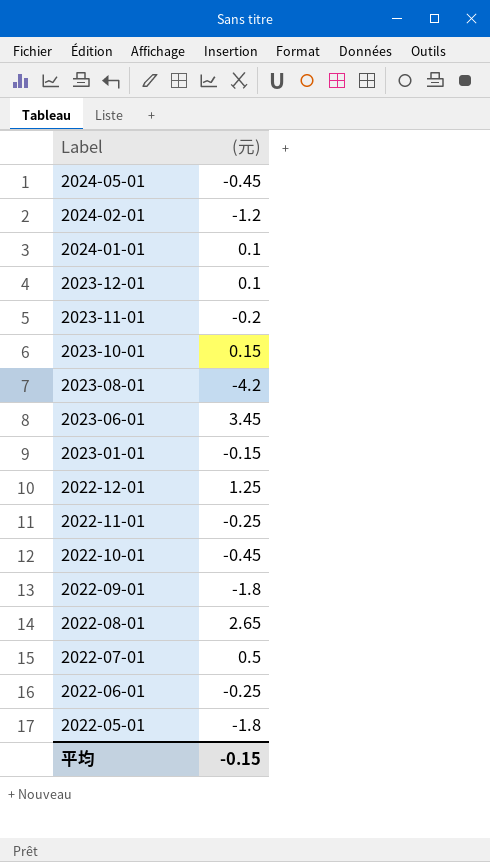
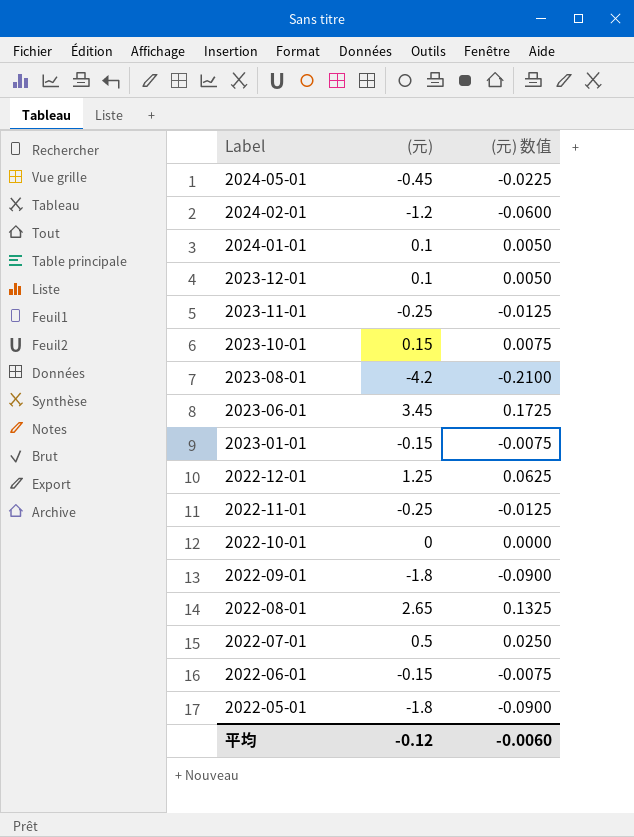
column (元) 数值 | formula: none -> [(元)] * 0.05
2023-11-01 | (元): -0.2 -> -0.25
2022-10-01 | (元): -0.45 -> 0
2022-06-01 | (元): -0.25 -> -0.15
平均 | (元): -0.15 -> -0.12

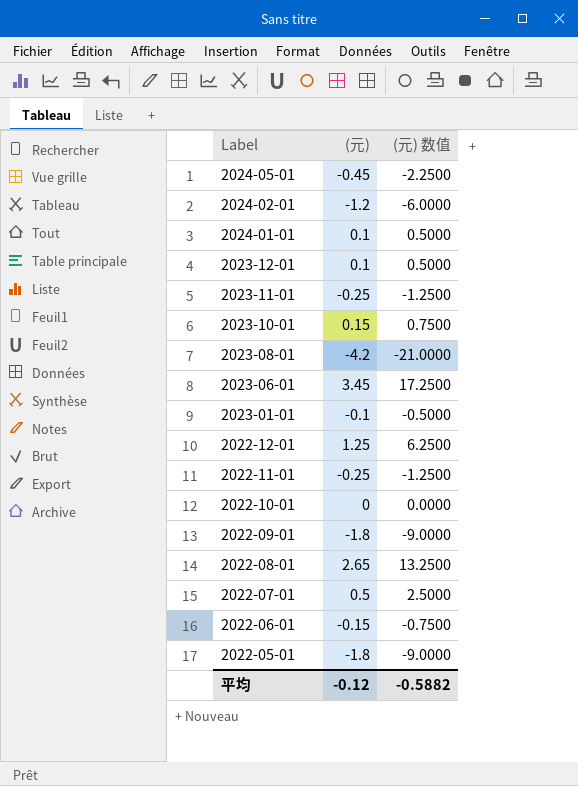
column (元) 数值 | formula: [(元)] * 0.05 -> [(元)] * 5
2023-01-01 | (元): -0.15 -> -0.1
平均 | (元) 数值: -0.0060 -> -0.5882

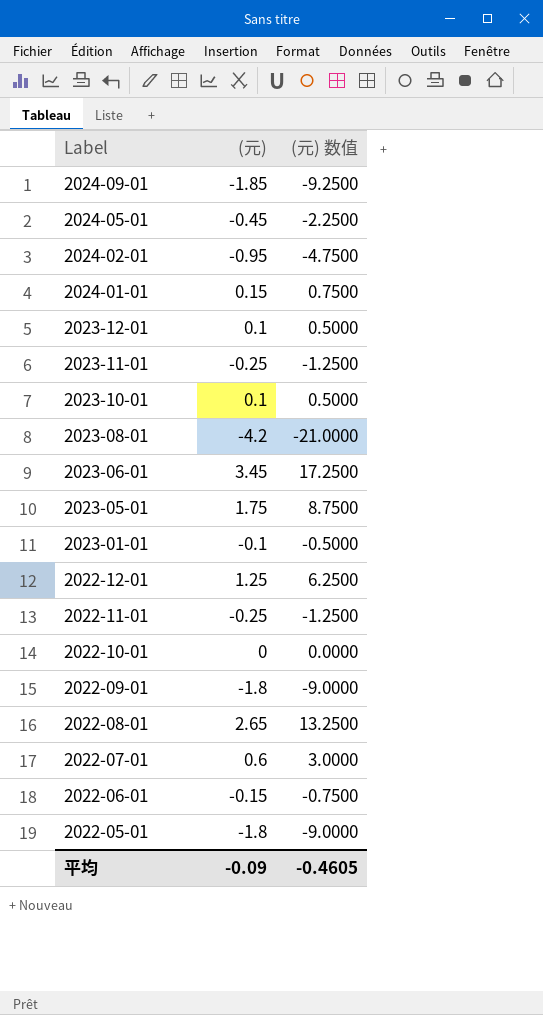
row 2024-09-01: none -> -1.85 | -9.2500
2024-02-01 | (元): -1.2 -> -0.95
2024-02-01 | (元) 数值: -6.0000 -> -4.7500
2024-01-01 | (元): 0.1 -> 0.15
2024-01-01 | (元) 数值: 0.5000 -> 0.7500
2023-10-01 | (元): 0.15 -> 0.1
2023-10-01 | (元) 数值: 0.7500 -> 0.5000
row 2023-05-01: none -> 1.75 | 8.7500
2022-07-01 | (元): 0.5 -> 0.6
2022-07-01 | (元) 数值: 2.5000 -> 3.0000
平均 | (元): -0.12 -> -0.09
平均 | (元) 数值: -0.5882 -> -0.4605

